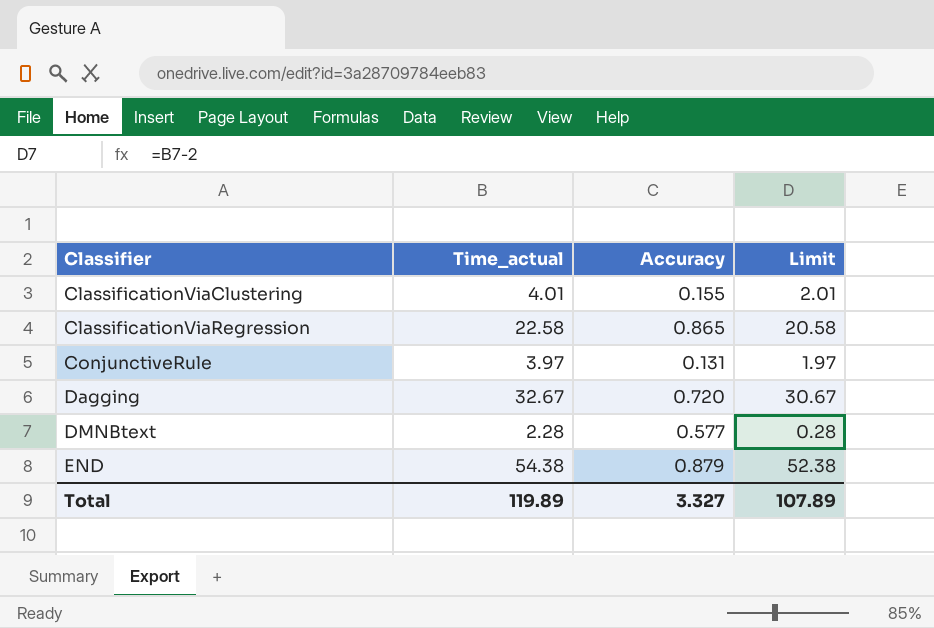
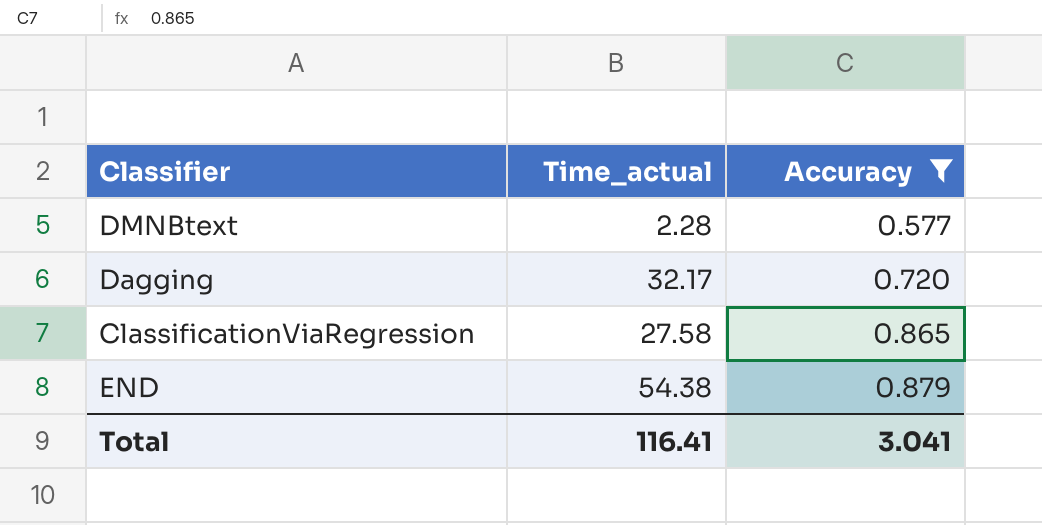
filter: none -> Accuracy >= 0.577
row order: Classifier ascending -> Accuracy ascending
column Limit | formula: [Time_actual] - 2 -> none
Dagging | Time_actual: 32.67 -> 32.17
ClassificationViaRegression | Time_actual: 22.58 -> 27.58
Total | Time_actual: 119.89 -> 116.41
Total | Accuracy: 3.327 -> 3.041

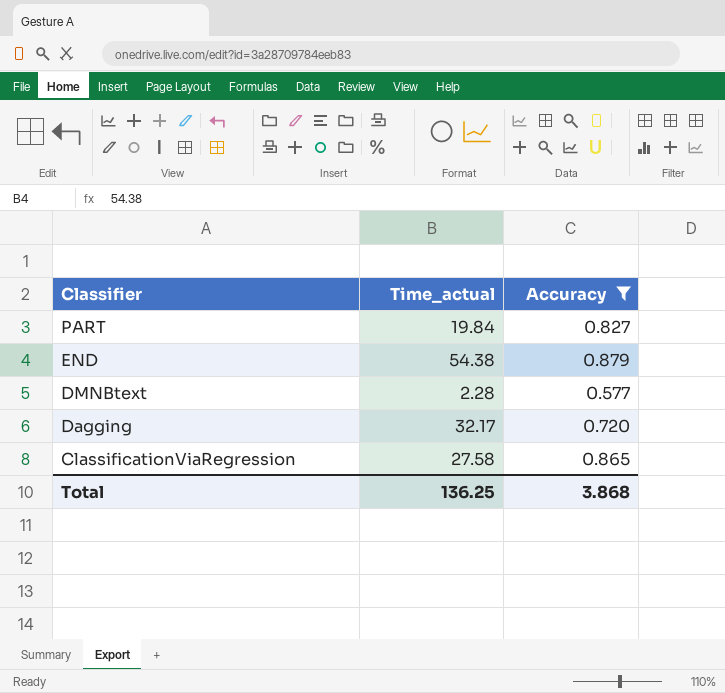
row order: Accuracy ascending -> Classifier descending
row PART: none -> 19.84 | 0.827
Total | Time_actual: 116.41 -> 136.25
Total | Accuracy: 3.041 -> 3.868

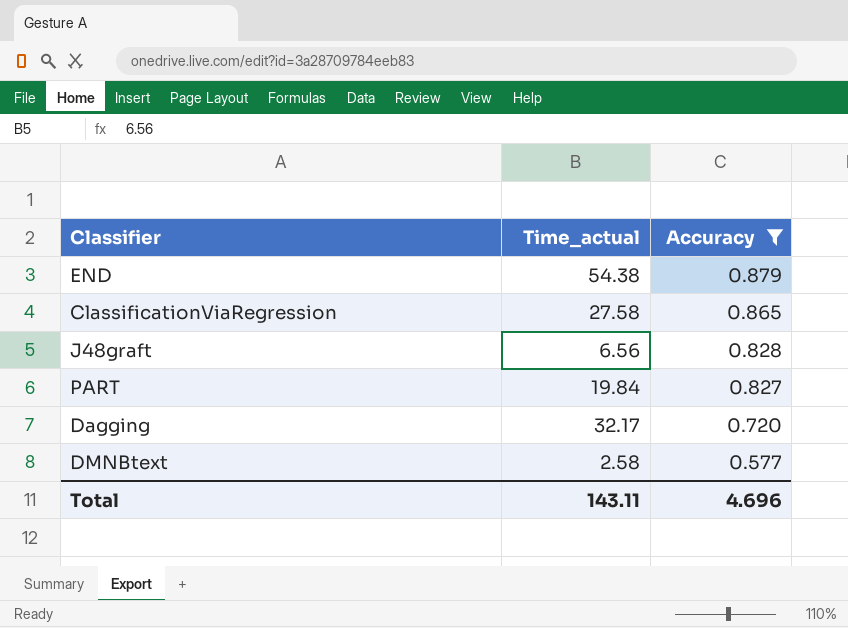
row order: Classifier descending -> Accuracy descending
row J48graft: none -> 6.56 | 0.828
DMNBtext | Time_actual: 2.28 -> 2.58
Total | Time_actual: 136.25 -> 143.11
Total | Accuracy: 3.868 -> 4.696

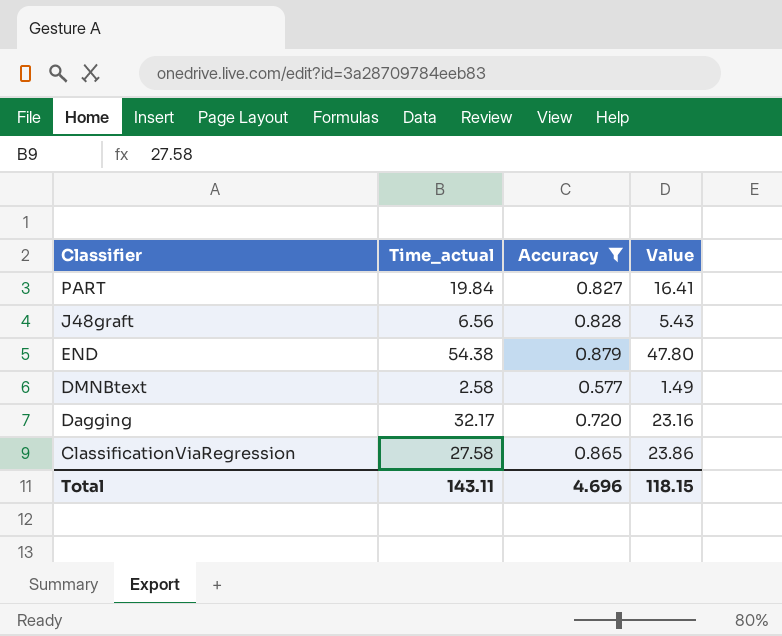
row order: Accuracy descending -> Classifier descending
column Value | formula: none -> [Time_actual] * [Accuracy]

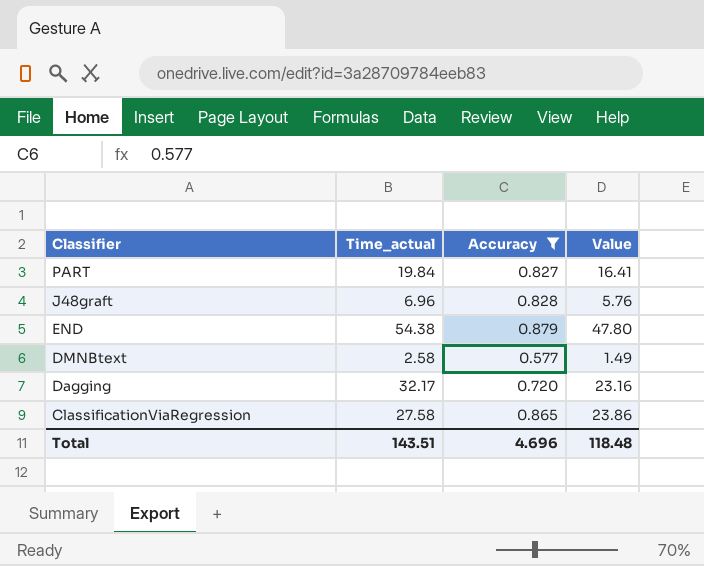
J48graft | Time_actual: 6.56 -> 6.96
J48graft | Value: 5.43 -> 5.76
Total | Time_actual: 143.11 -> 143.51
Total | Value: 118.15 -> 118.48

